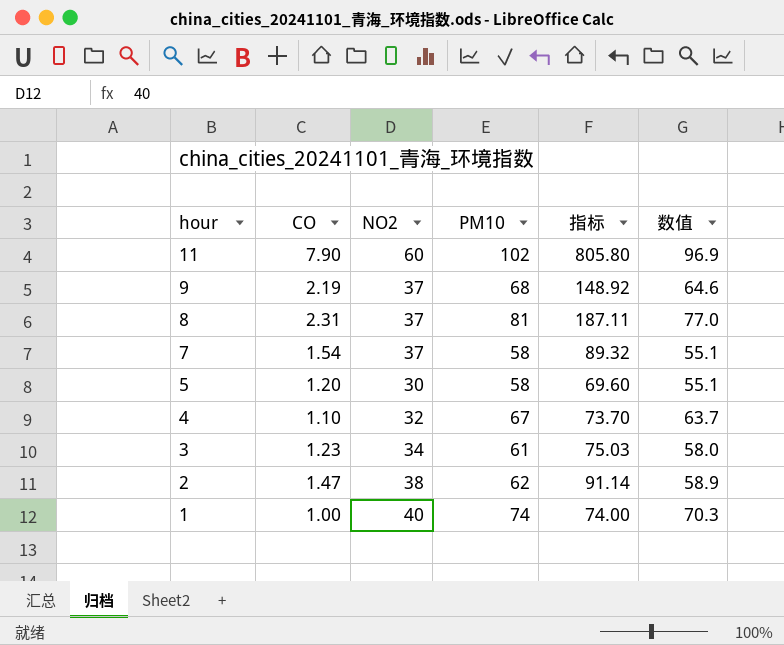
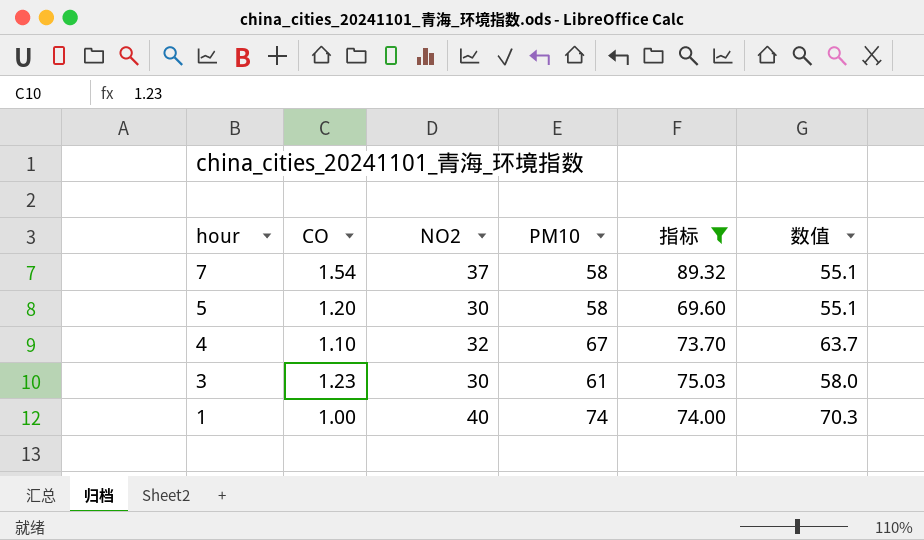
filter: none -> 指标 <= 89.32
3 | NO2: 34 -> 30

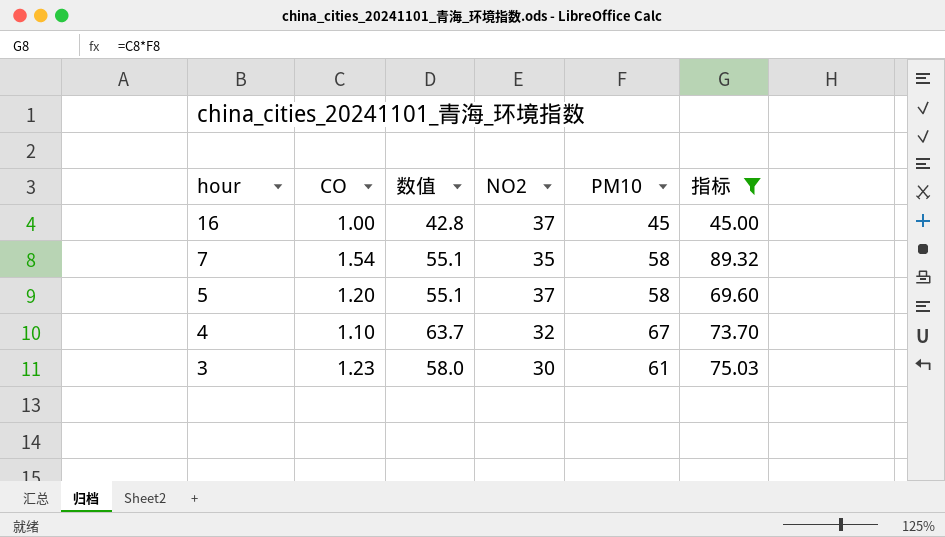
column 数值 | position: 6 -> 3
row 1: 1.00 | 40 | 74 | 74.00 | 70.3 -> none
row 16: none -> 1.00 | 42.8 | 37 | 45 | 45.00
7 | NO2: 37 -> 35
5 | NO2: 30 -> 37

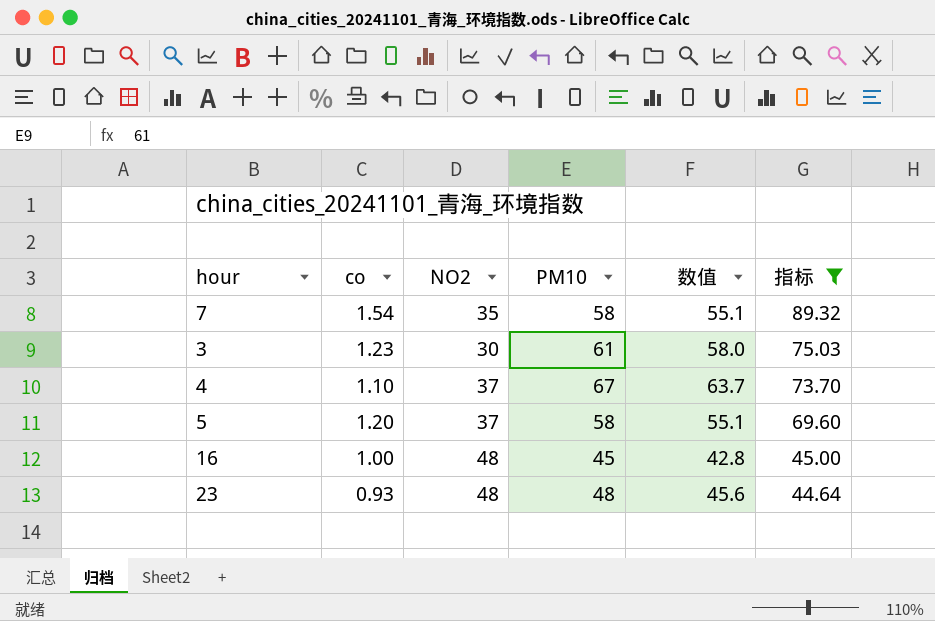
row order: hour descending -> 指标 descending
column name: CO -> co
column 数值 | position: 3 -> 5
4 | NO2: 32 -> 37
16 | NO2: 37 -> 48
row 23: none -> 0.93 | 48 | 48 | 45.6 | 44.64

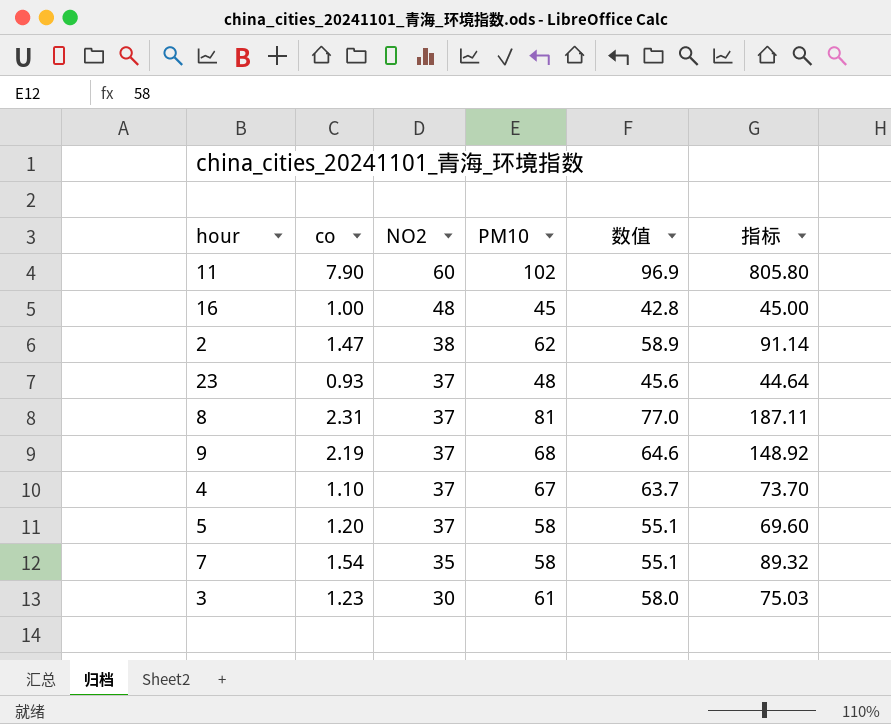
filter: 指标 <= 89.32 -> none
row order: 指标 descending -> NO2 descending
23 | NO2: 48 -> 37

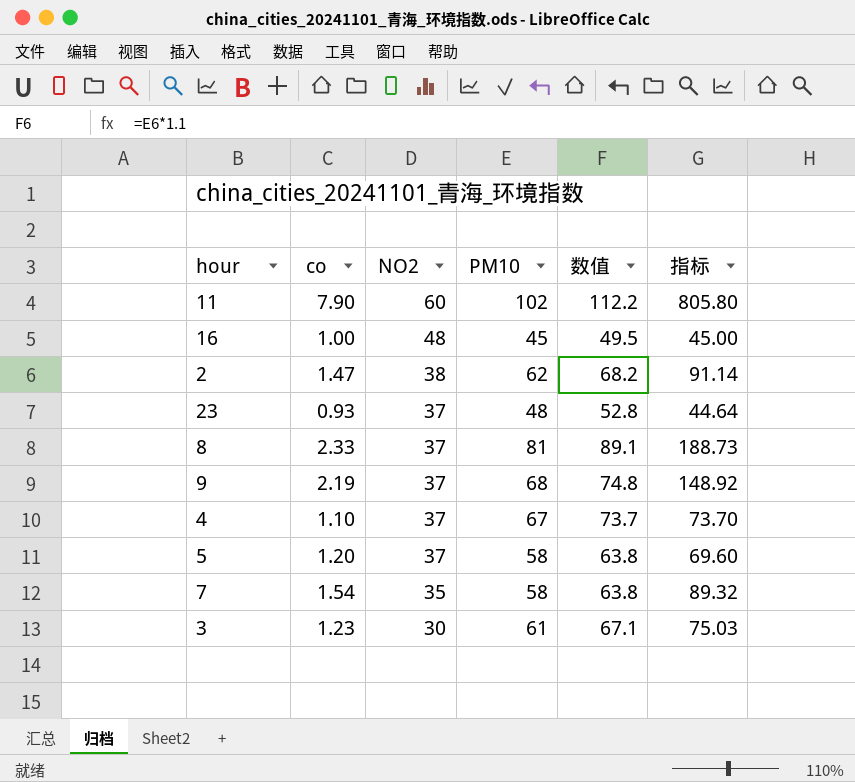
column 数值 | formula: [PM10] * 0.95 -> [PM10] * 1.1
8 | co: 2.31 -> 2.33
8 | 指标: 187.11 -> 188.73

